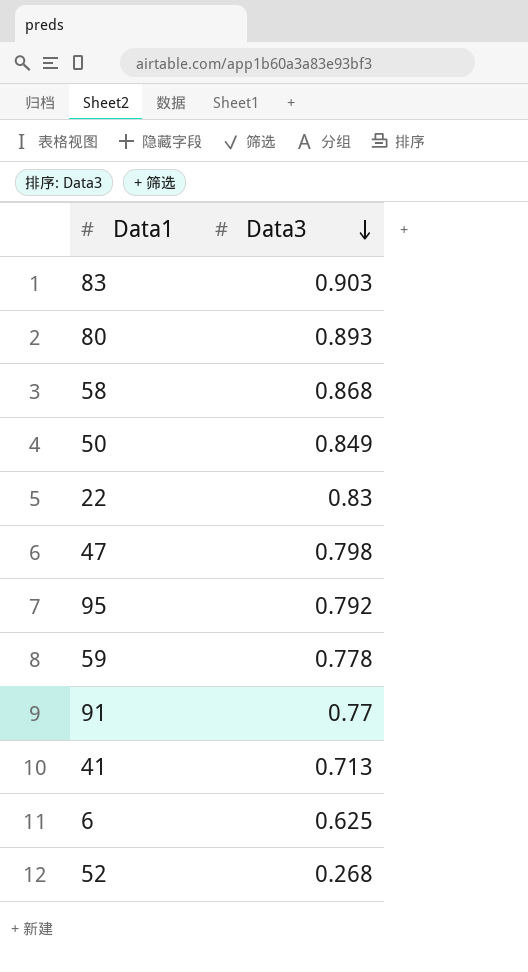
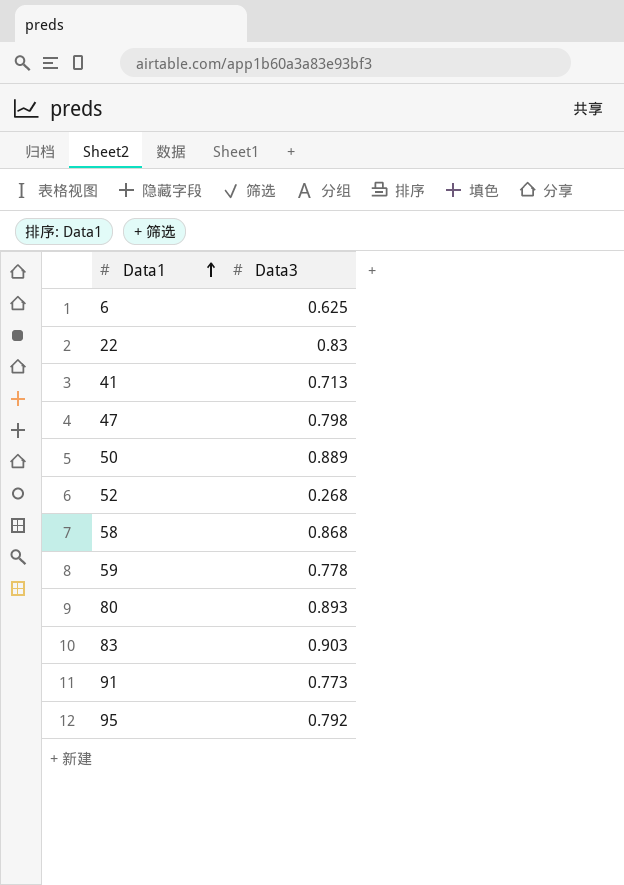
row order: Data3 descending -> Data1 ascending
50 | Data3: 0.849 -> 0.889
91 | Data3: 0.77 -> 0.773

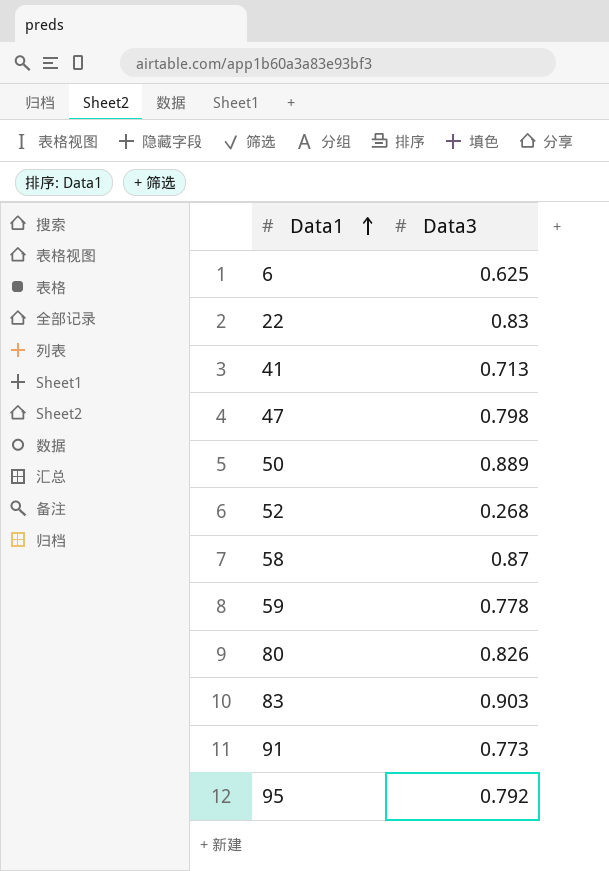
58 | Data3: 0.868 -> 0.87
80 | Data3: 0.893 -> 0.826

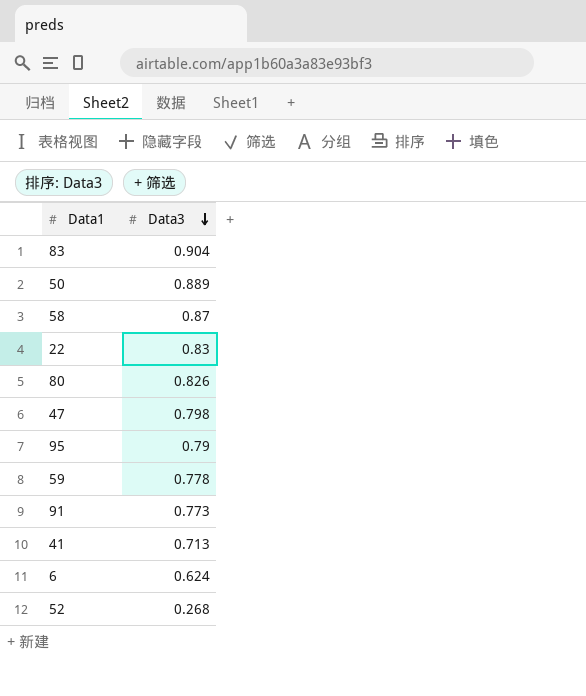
row order: Data1 ascending -> Data3 descending
83 | Data3: 0.903 -> 0.904
95 | Data3: 0.792 -> 0.79
6 | Data3: 0.625 -> 0.624

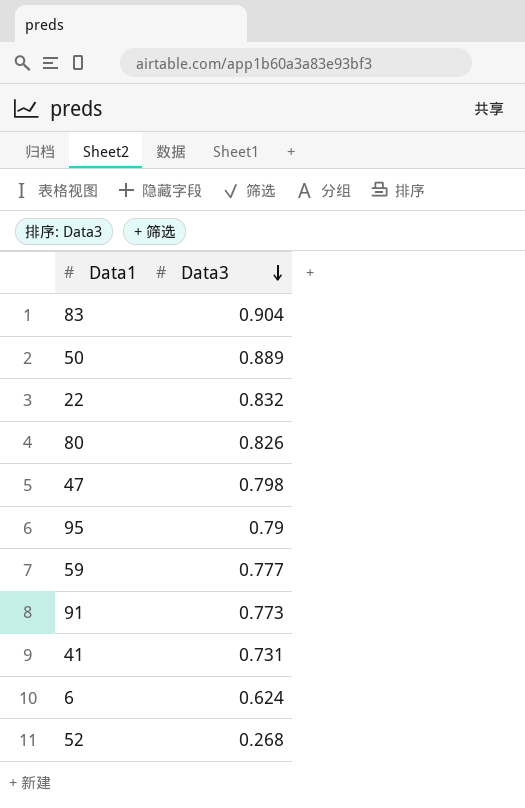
row 58: 0.87 -> none
22 | Data3: 0.83 -> 0.832
59 | Data3: 0.778 -> 0.777
41 | Data3: 0.713 -> 0.731

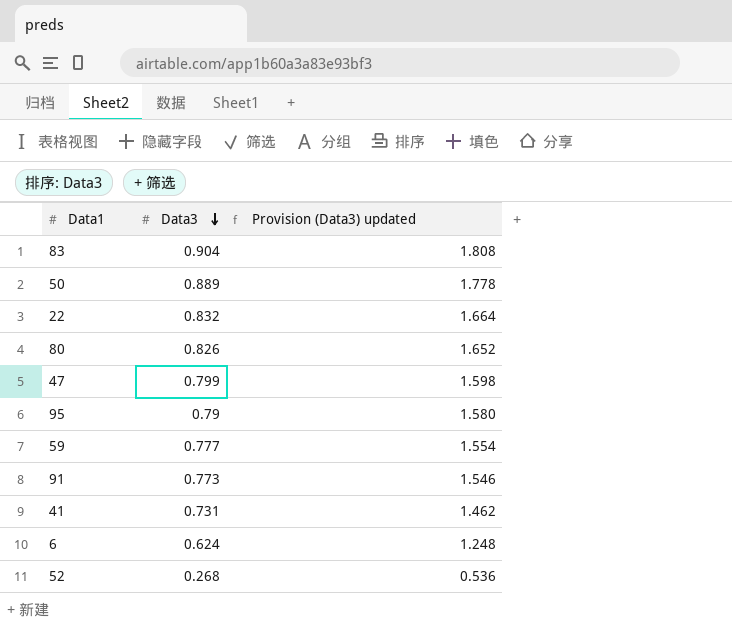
column Provision (Data3) updated | formula: none -> [Data3] * 2
47 | Data3: 0.798 -> 0.799

